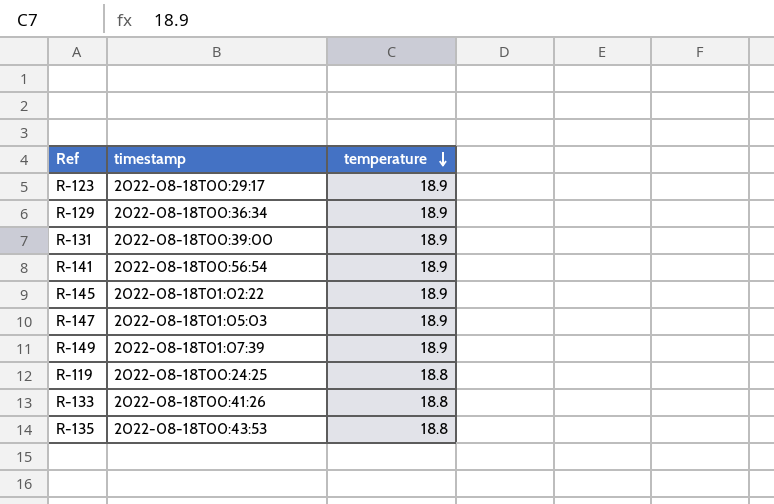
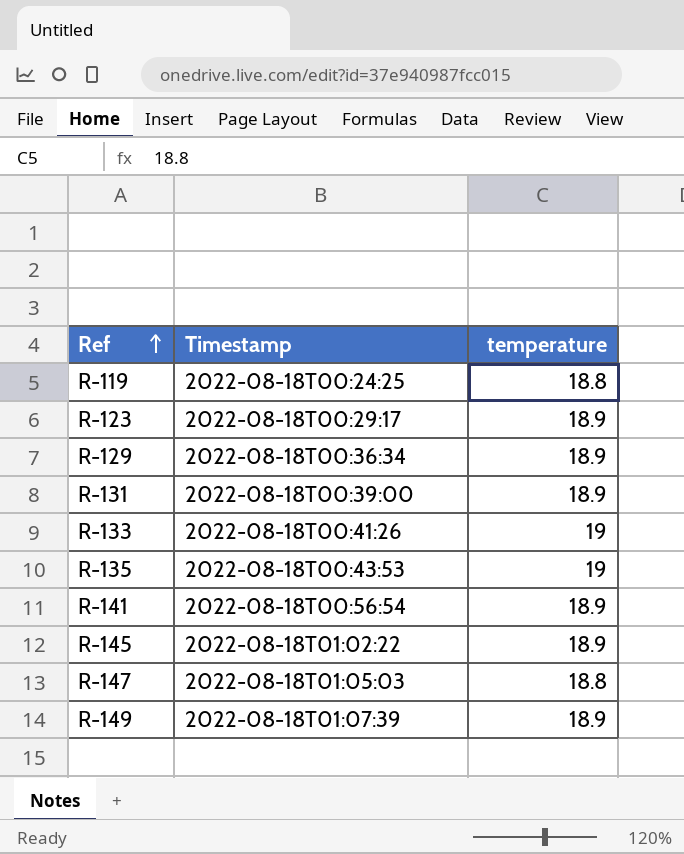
row order: temperature descending -> Ref ascending
column name: timestamp -> Timestamp
R-133 | temperature: 18.8 -> 19
R-135 | temperature: 18.8 -> 19
R-147 | temperature: 18.9 -> 18.8

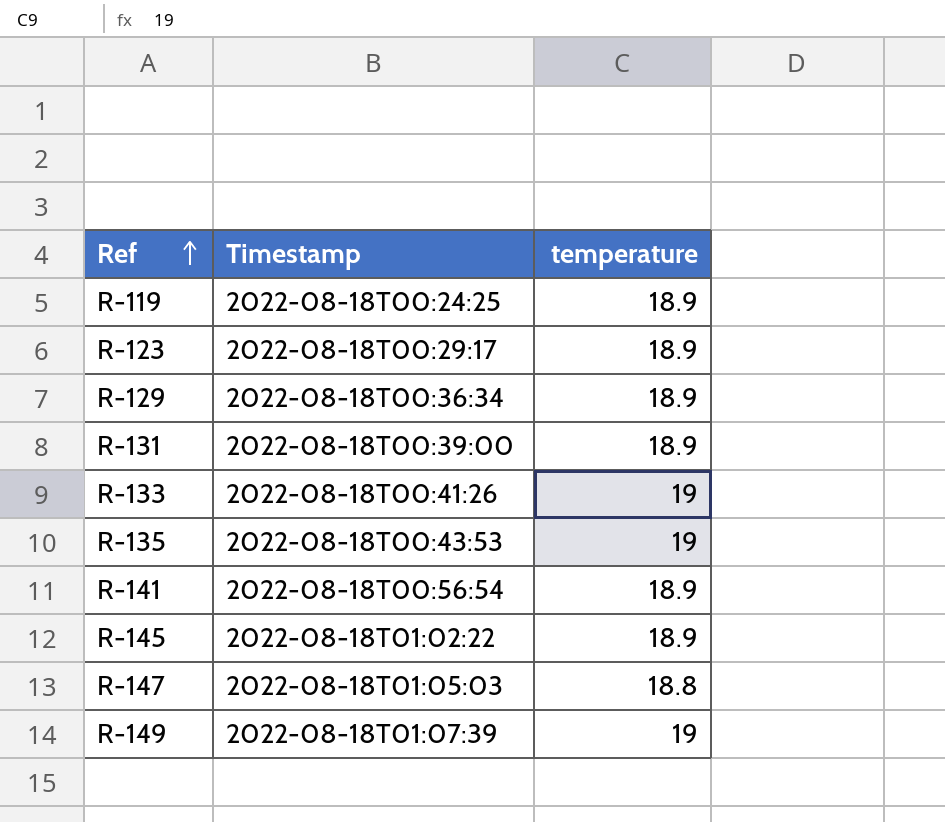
R-119 | temperature: 18.8 -> 18.9
R-149 | temperature: 18.9 -> 19

